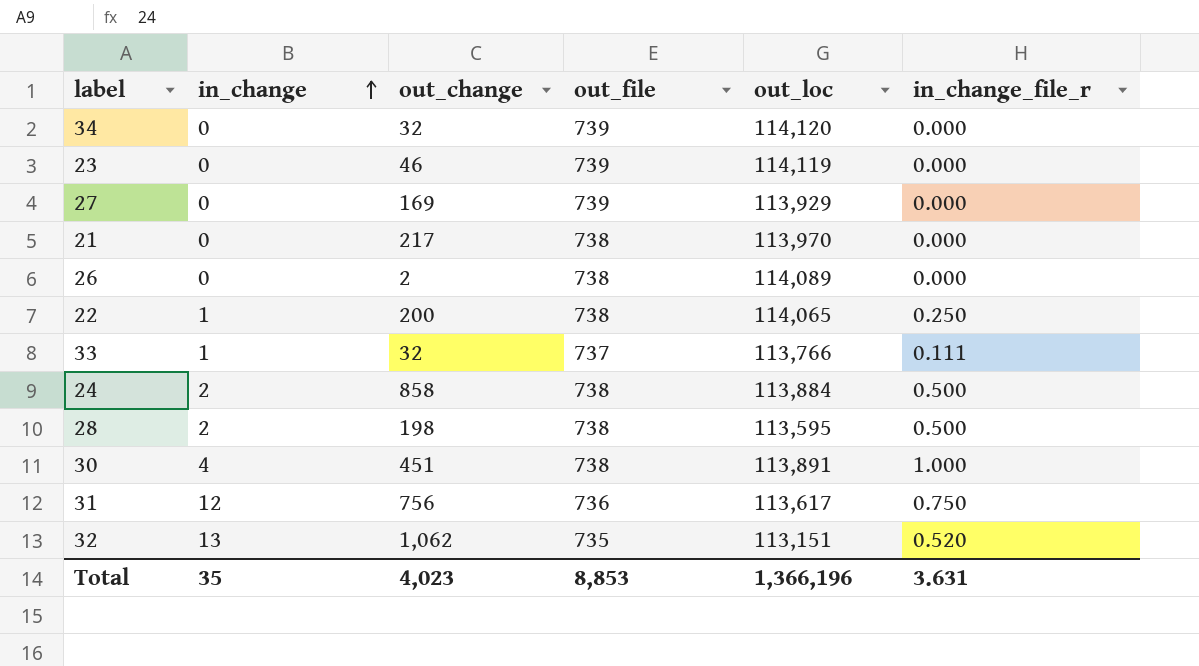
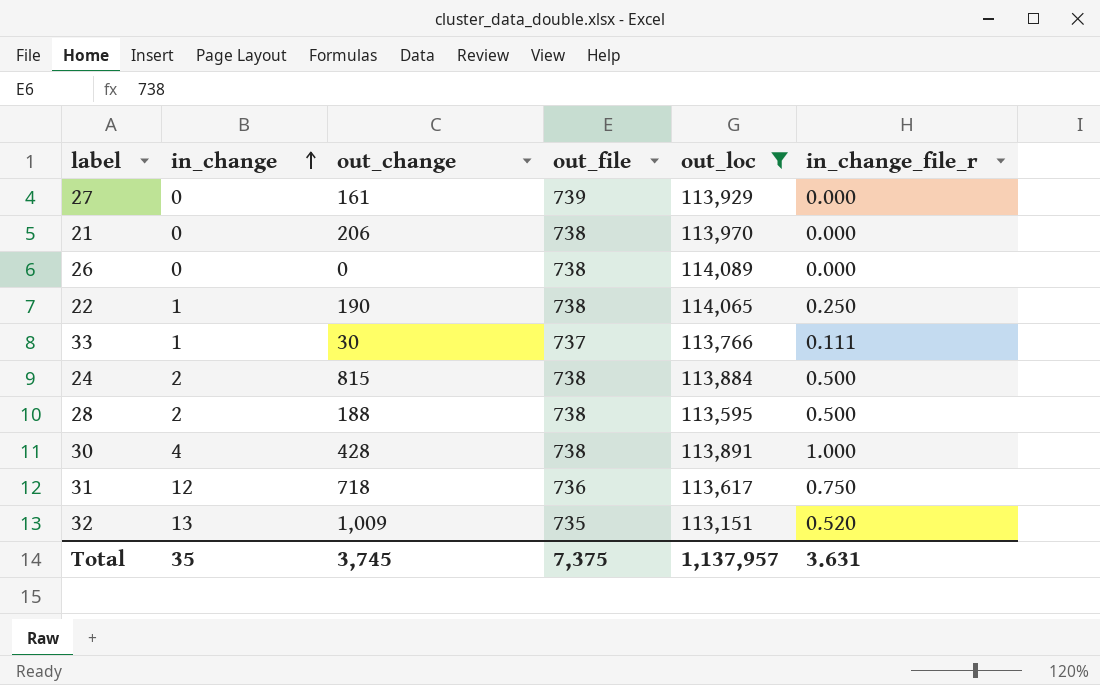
filter: none -> out_loc <= 114,089
27 | out_change: 169 -> 161
21 | out_change: 217 -> 206
26 | out_change: 2 -> 0
22 | out_change: 200 -> 190
33 | out_change: 32 -> 30
24 | out_change: 858 -> 815
28 | out_change: 198 -> 188
30 | out_change: 451 -> 428
31 | out_change: 756 -> 718
32 | out_change: 1,062 -> 1,009
Total | out_change: 4,023 -> 3,745
Total | out_file: 8,853 -> 7,375
Total | out_loc: 1,366,196 -> 1,137,957

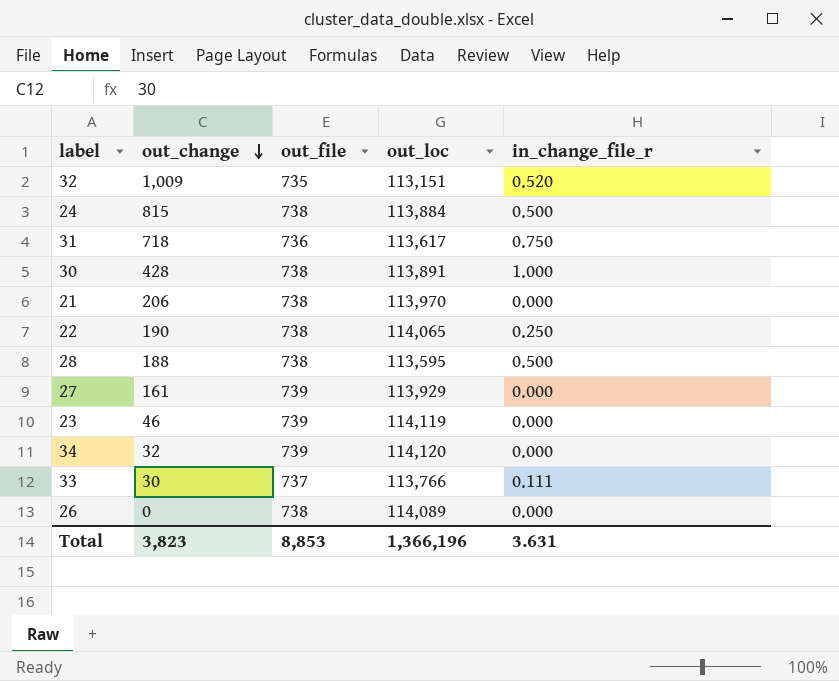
filter: out_loc <= 114,089 -> none
row order: in_change ascending -> out_change descending
column in_change | position: 2 -> none
Total | out_change: 3,745 -> 3,823
Total | out_file: 7,375 -> 8,853
Total | out_loc: 1,137,957 -> 1,366,196

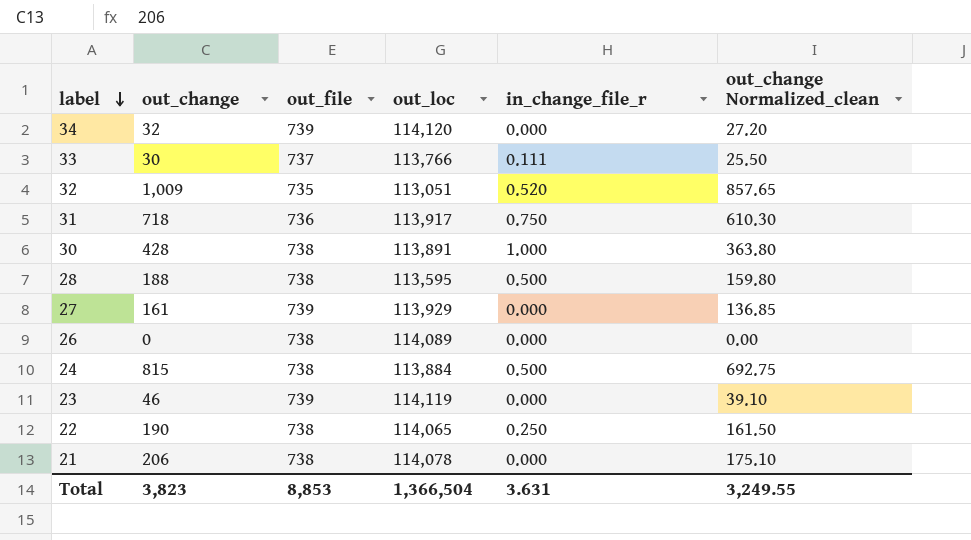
row order: out_change descending -> label descending
column out_change Normalized_clean | formula: none -> [out_change] * 0.85
32 | out_loc: 113,151 -> 113,051
31 | out_loc: 113,617 -> 113,917
21 | out_loc: 113,970 -> 114,078
Total | out_loc: 1,366,196 -> 1,366,504

